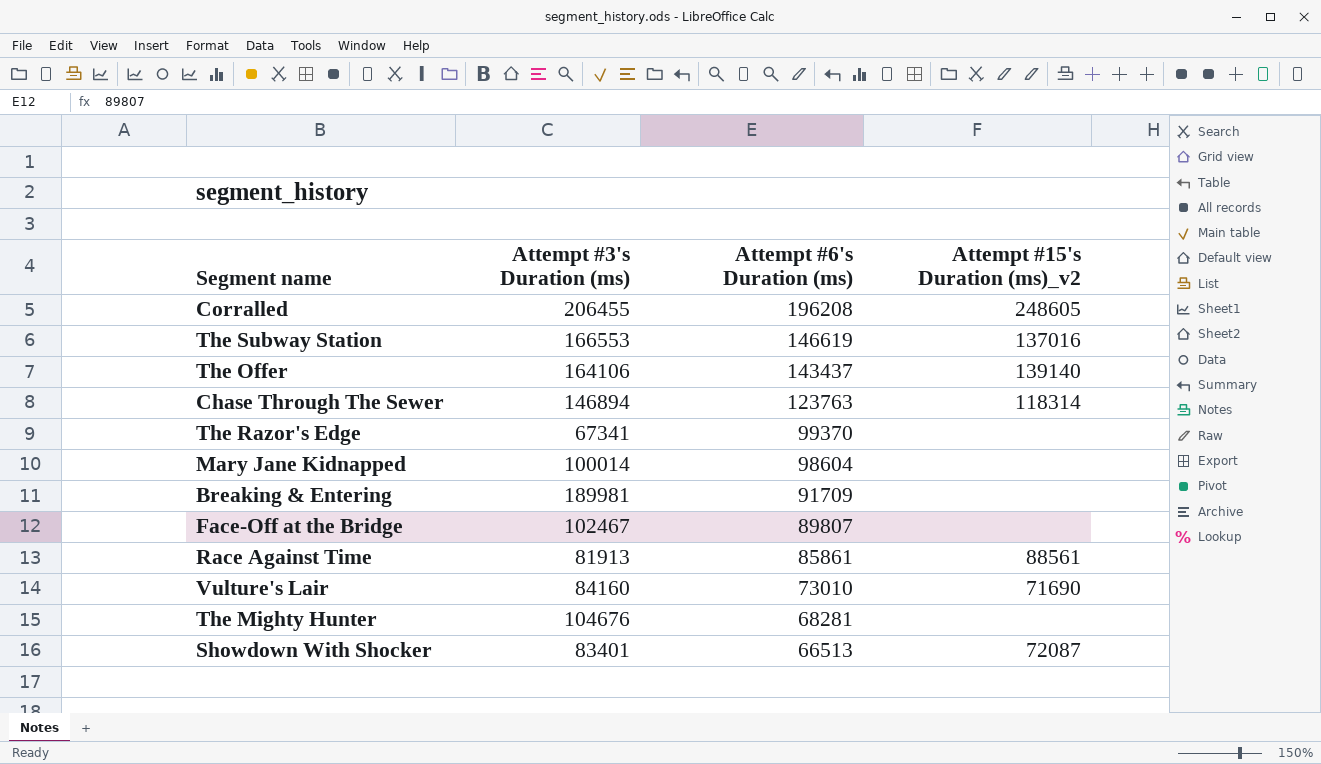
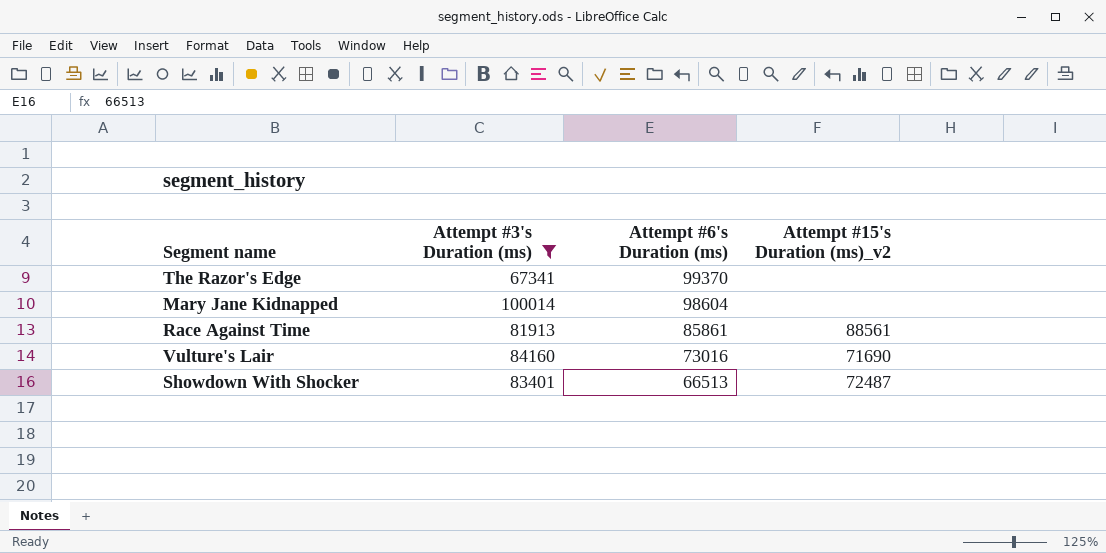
filter: none -> Attempt #3's Duration (ms) <= 100014
Vulture's Lair | Attempt #6's Duration (ms): 73010 -> 73016
Showdown With Shocker | Attempt #15's Duration (ms)_v2: 72087 -> 72487

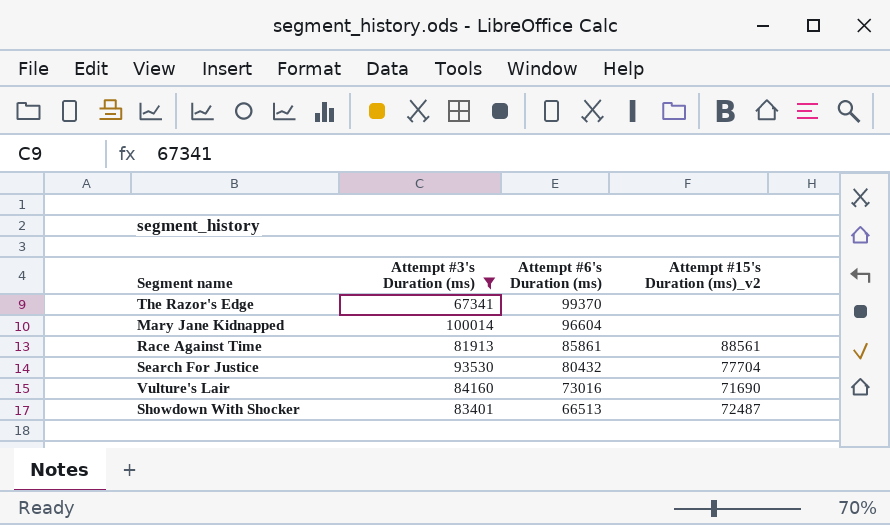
Mary Jane Kidnapped | Attempt #6's Duration (ms): 98604 -> 96604
row Search For Justice: none -> 93530 | 80432 | 77704

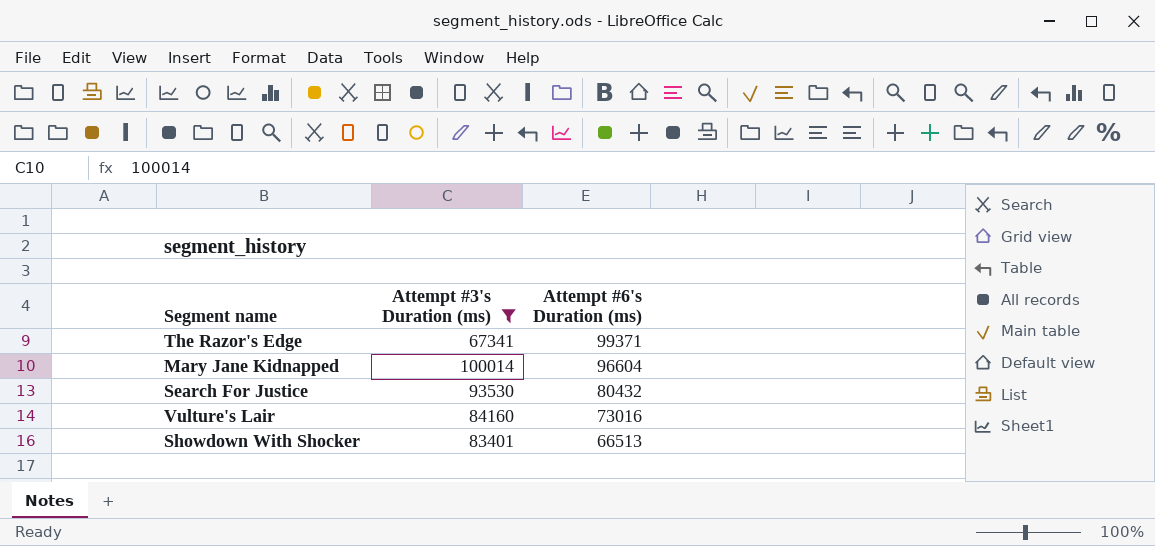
column Attempt #15's Duration (ms)_v2 | position: 4 -> none
row Race Against Time: 81913 | 85861 | 88561 -> none
The Razor's Edge | Attempt #6's Duration (ms): 99370 -> 99371

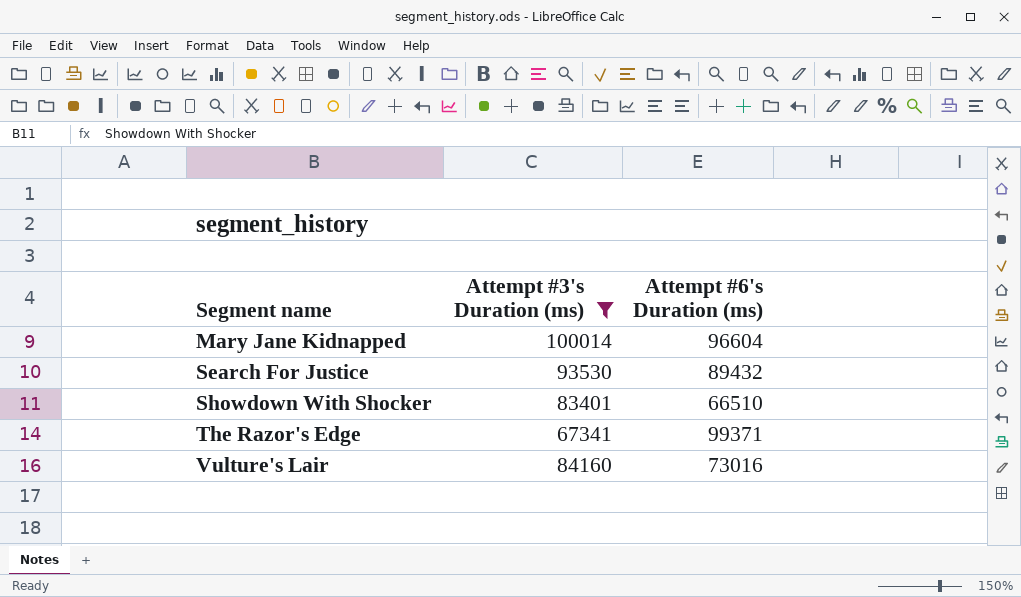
row order: Attempt #6's Duration (ms) descending -> Segment name ascending
Search For Justice | Attempt #6's Duration (ms): 80432 -> 89432
Showdown With Shocker | Attempt #6's Duration (ms): 66513 -> 66510

